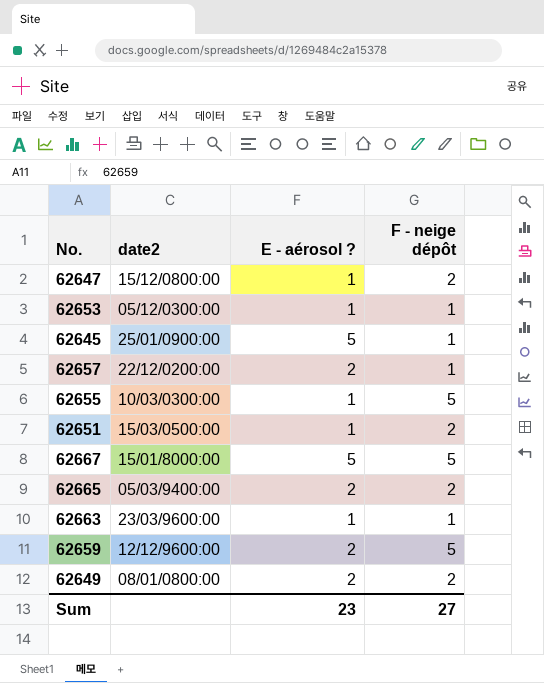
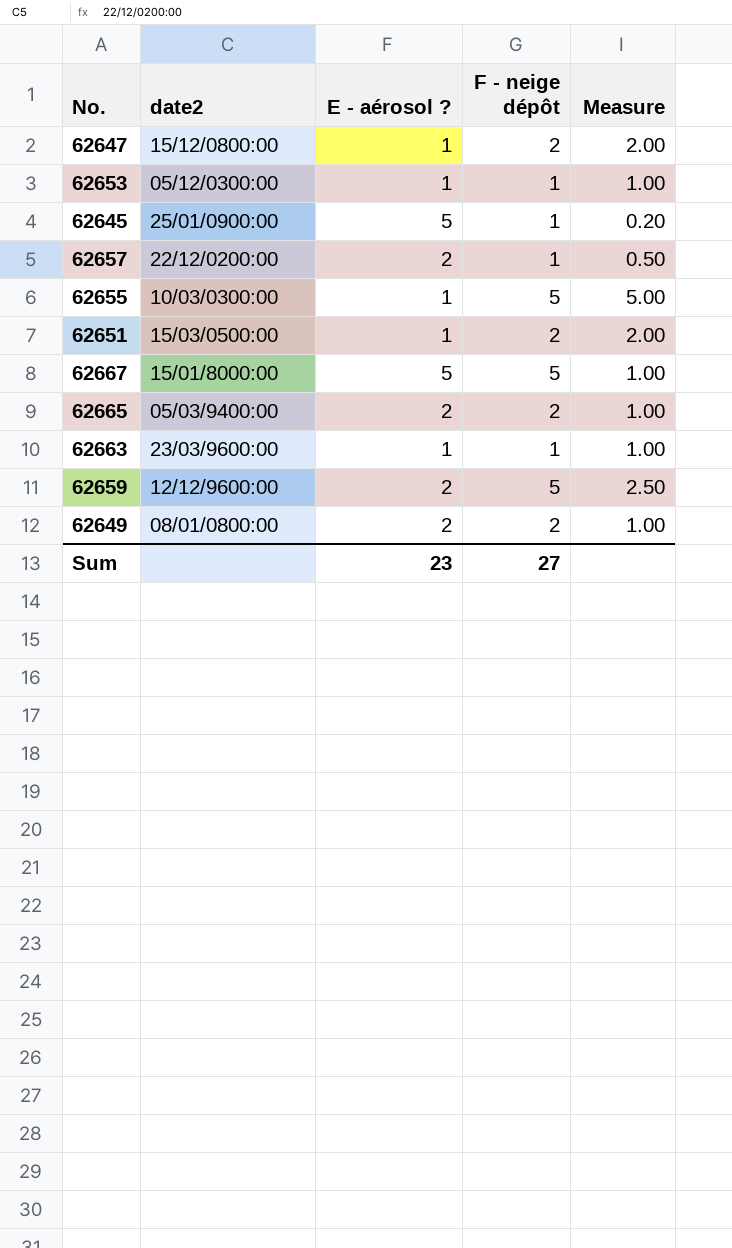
column Measure | formula: none -> [F - neige dépôt] / [E - aérosol ?]

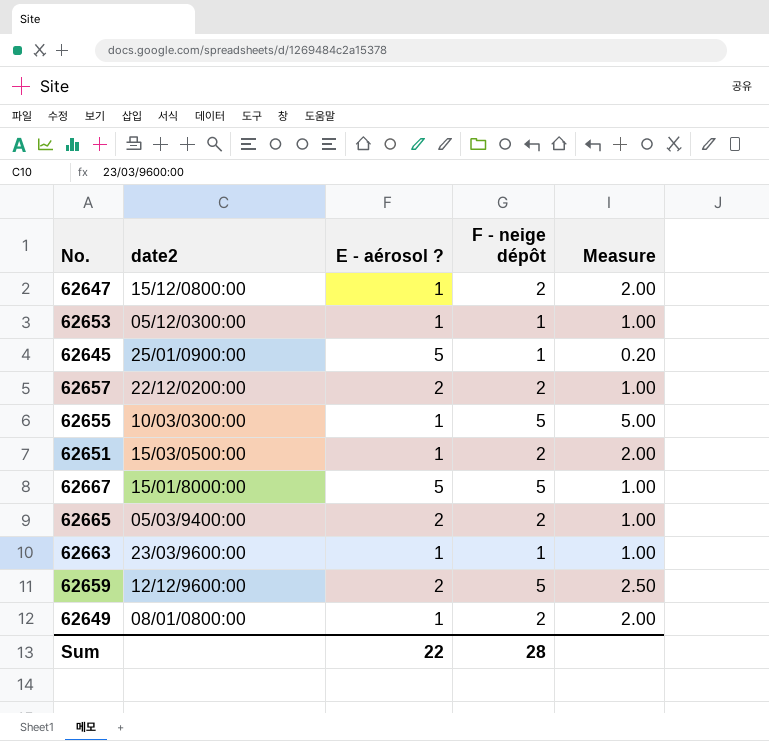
62657 | F - neige dépôt: 1 -> 2
62657 | Measure: 0.50 -> 1.00
62649 | E - aérosol ?: 2 -> 1
62649 | Measure: 1.00 -> 2.00
Sum | E - aérosol ?: 23 -> 22
Sum | F - neige dépôt: 27 -> 28

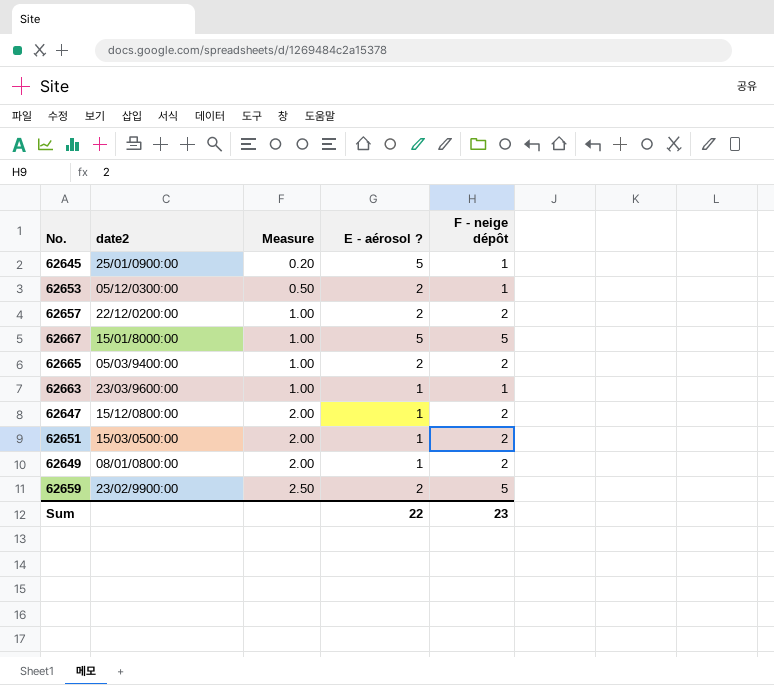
row order: none -> Measure ascending
column Measure | position: 5 -> 3
row 62655: 10/03/0300:00 | 1 | 5 | 5.00 -> none
62653 | Measure: 1.00 -> 0.50
62653 | E - aérosol ?: 1 -> 2
62659 | date2: 12/12/9600:00 -> 23/02/9900:00
Sum | F - neige dépôt: 28 -> 23

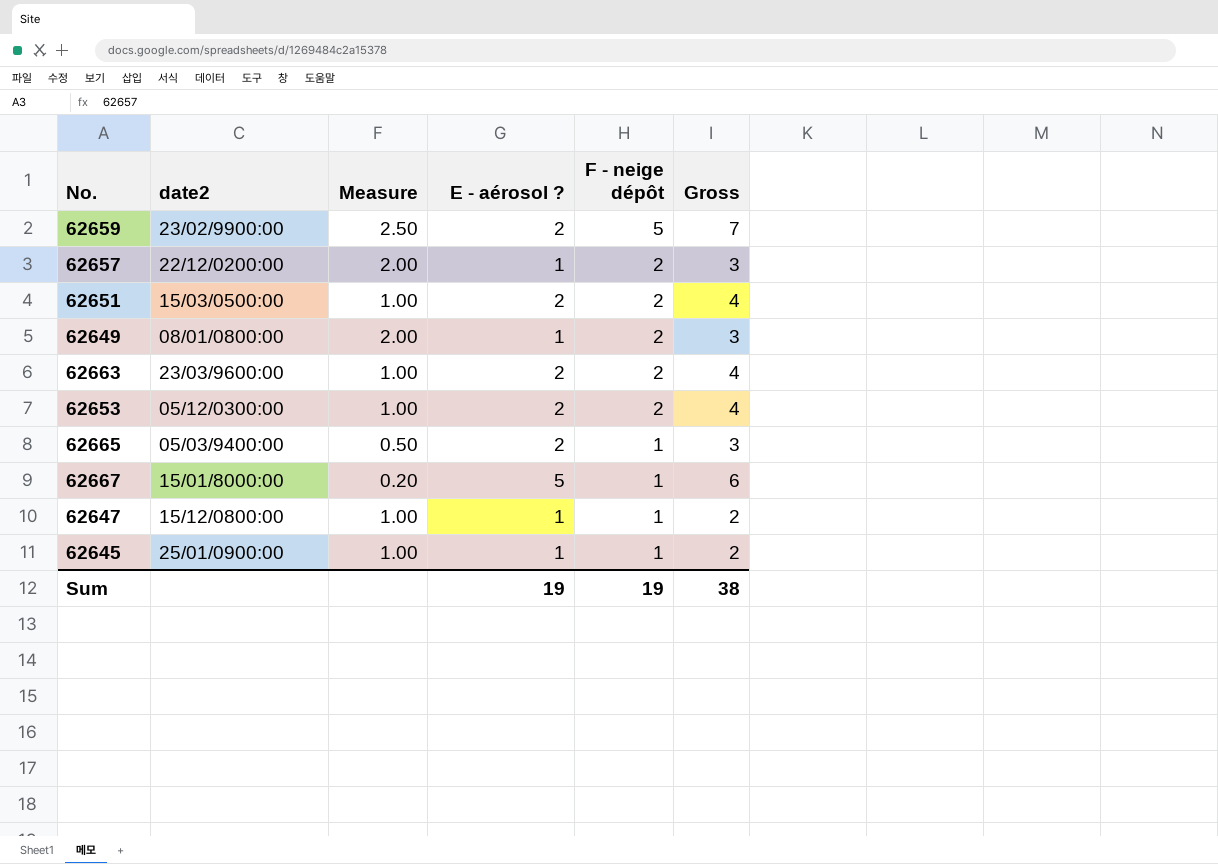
row order: Measure ascending -> F - neige dépôt descending
column Gross | formula: none -> [E - aérosol ?] + [F - neige dépôt]
62657 | Measure: 1.00 -> 2.00
62657 | E - aérosol ?: 2 -> 1
62651 | Measure: 2.00 -> 1.00
62651 | E - aérosol ?: 1 -> 2
62663 | E - aérosol ?: 1 -> 2
62663 | F - neige dépôt: 1 -> 2
62653 | Measure: 0.50 -> 1.00
62653 | F - neige dépôt: 1 -> 2
62665 | Measure: 1.00 -> 0.50
62665 | F - neige dépôt: 2 -> 1
62667 | Measure: 1.00 -> 0.20
62667 | F - neige dépôt: 5 -> 1
62647 | Measure: 2.00 -> 1.00
62647 | F - neige dépôt: 2 -> 1
62645 | Measure: 0.20 -> 1.00
62645 | E - aérosol ?: 5 -> 1
Sum | E - aérosol ?: 22 -> 19
Sum | F - neige dépôt: 23 -> 19

